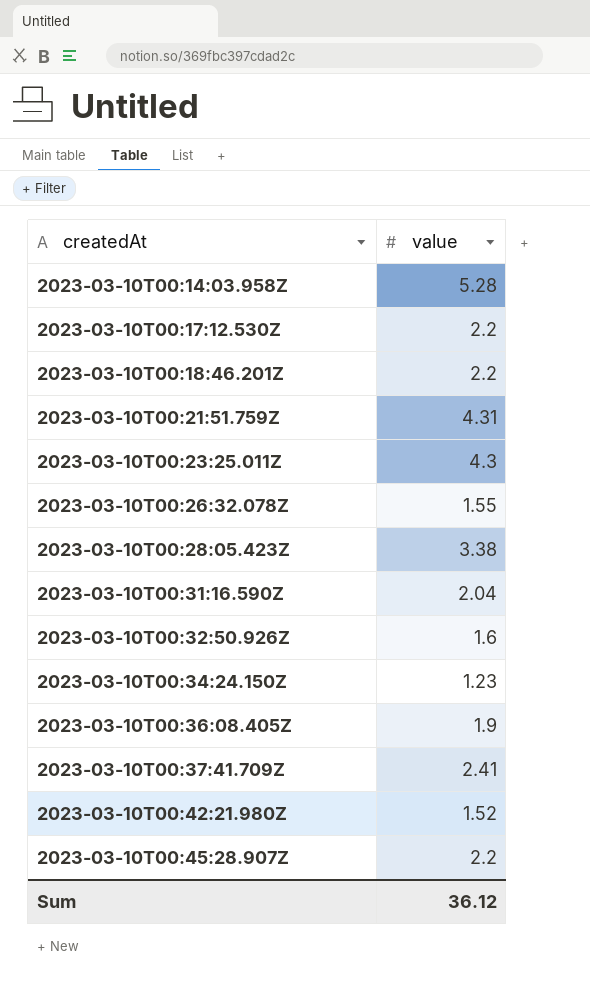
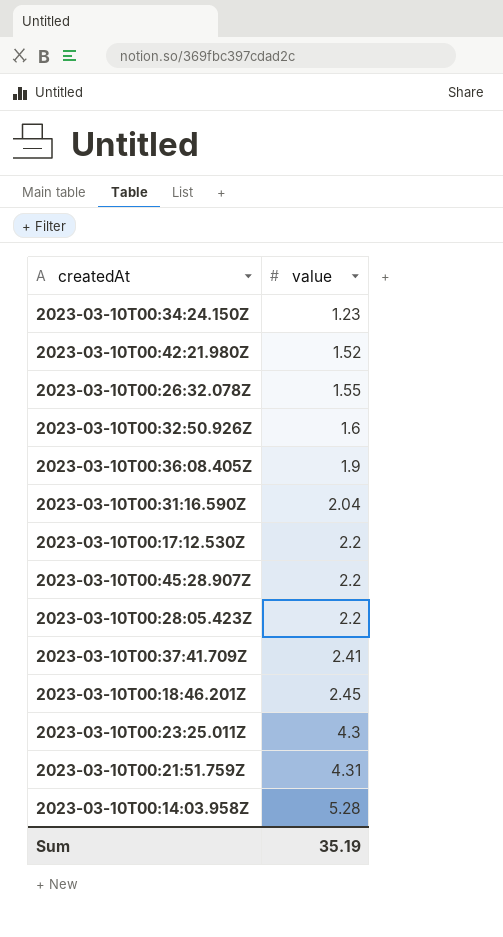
row order: createdAt ascending -> value ascending
2023-03-10T00:28:05.423Z | value: 3.38 -> 2.2
2023-03-10T00:18:46.201Z | value: 2.2 -> 2.45
Sum | value: 36.12 -> 35.19

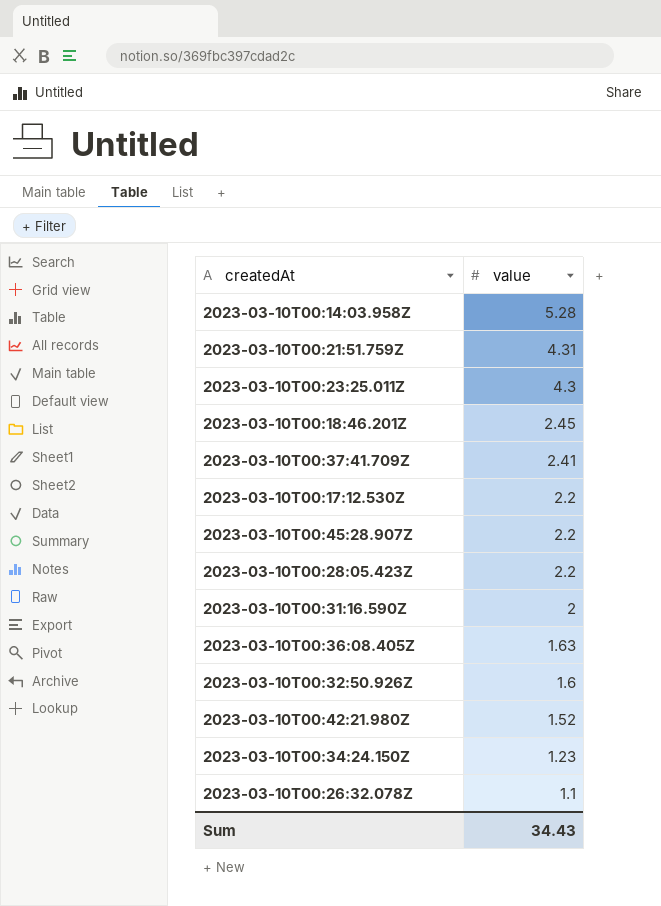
row order: value ascending -> value descending
2023-03-10T00:31:16.590Z | value: 2.04 -> 2
2023-03-10T00:36:08.405Z | value: 1.9 -> 1.63
2023-03-10T00:26:32.078Z | value: 1.55 -> 1.1
Sum | value: 35.19 -> 34.43

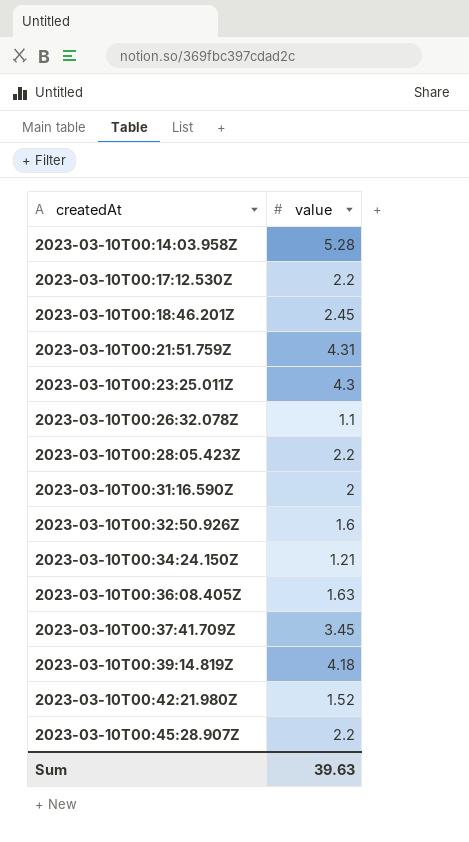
row order: value descending -> createdAt ascending
2023-03-10T00:34:24.150Z | value: 1.23 -> 1.21
2023-03-10T00:37:41.709Z | value: 2.41 -> 3.45
row 2023-03-10T00:39:14.819Z: none -> 4.18
Sum | value: 34.43 -> 39.63

